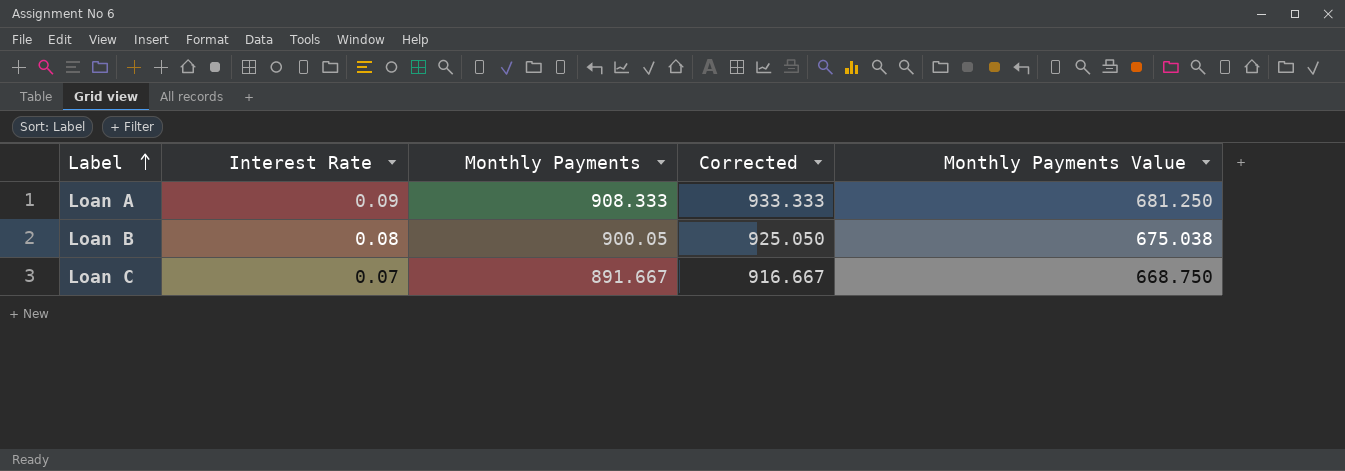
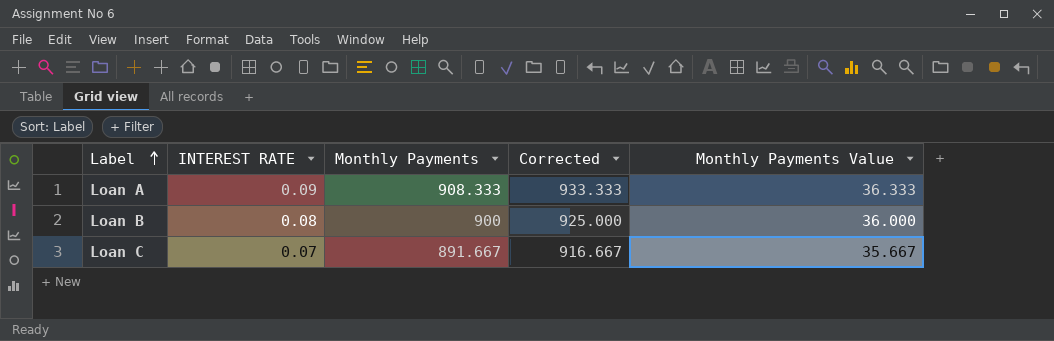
column name: Interest Rate -> INTEREST RATE
column Monthly Payments Value | formula: [Monthly Payments] * 0.75 -> [Monthly Payments] * 0.04
Loan B | Monthly Payments: 900.05 -> 900
Loan B | Corrected: 925.050 -> 925.000

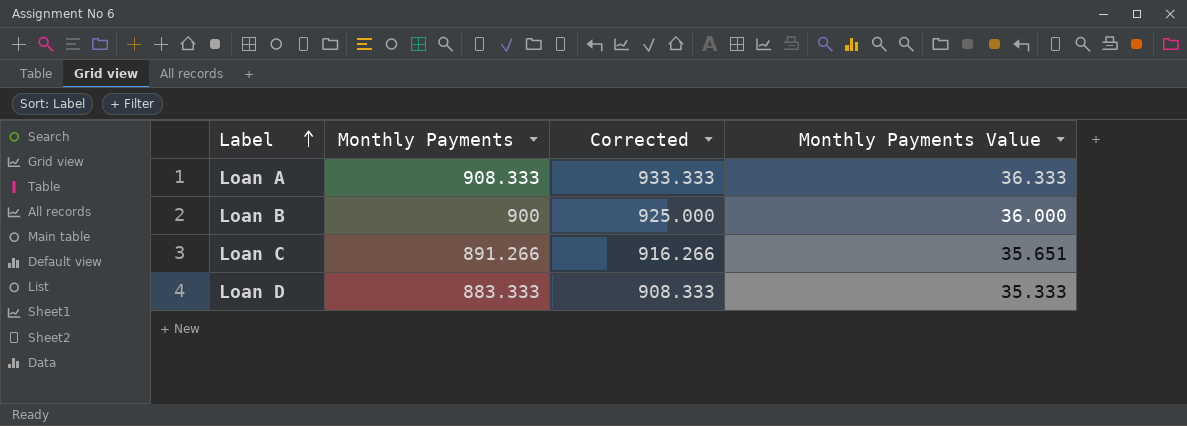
column INTEREST RATE | position: 2 -> none
Loan C | Monthly Payments: 891.667 -> 891.266
Loan C | Corrected: 916.667 -> 916.266
Loan C | Monthly Payments Value: 35.667 -> 35.651
row Loan D: none -> 883.333 | 908.333 | 35.333

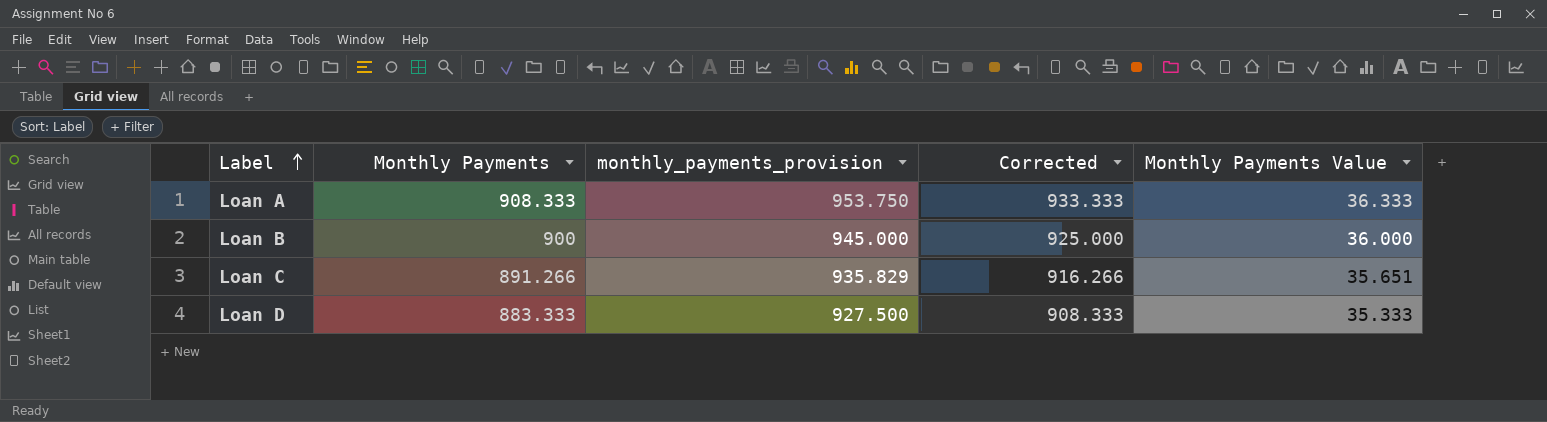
column monthly_payments_provision | formula: none -> [Monthly Payments] * 1.05

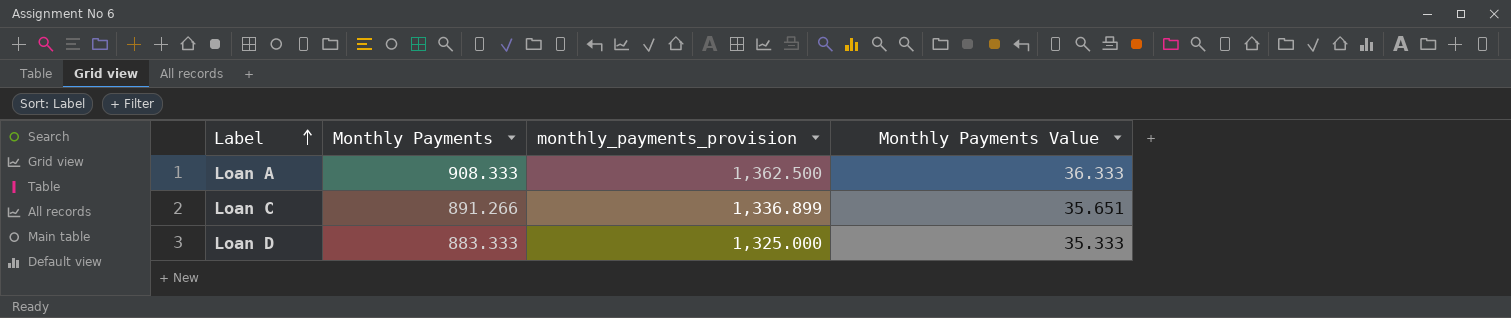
column Corrected | formula: [Monthly Payments] + 25 -> none
column monthly_payments_provision | formula: [Monthly Payments] * 1.05 -> [Monthly Payments] * 1.5
row Loan B: 900 | 945.000 | 925.000 | 36.000 -> none

